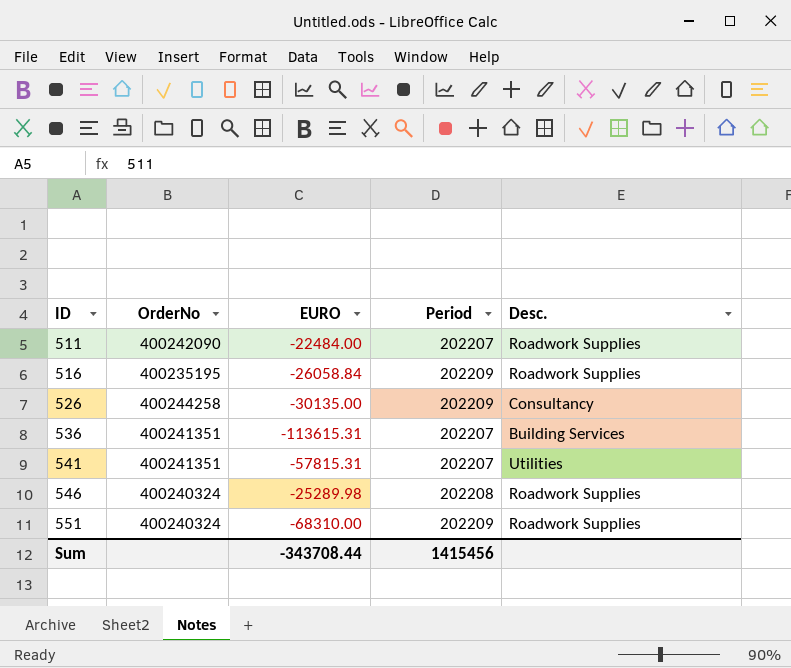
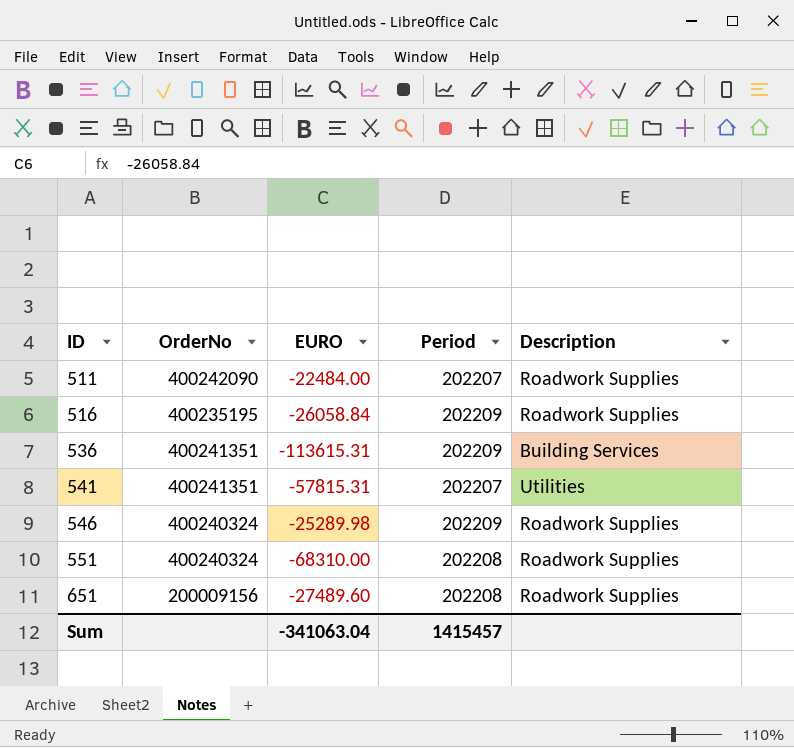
column name: Desc. -> Description
row 526: 400244258 | -30135.00 | 202209 | Consultancy -> none
536 | Period: 202207 -> 202209
546 | Period: 202208 -> 202209
551 | Period: 202209 -> 202208
row 651: none -> 200009156 | -27489.60 | 202208 | Roadwork Supplies
Sum | EURO: -343708.44 -> -341063.04
Sum | Period: 1415456 -> 1415457

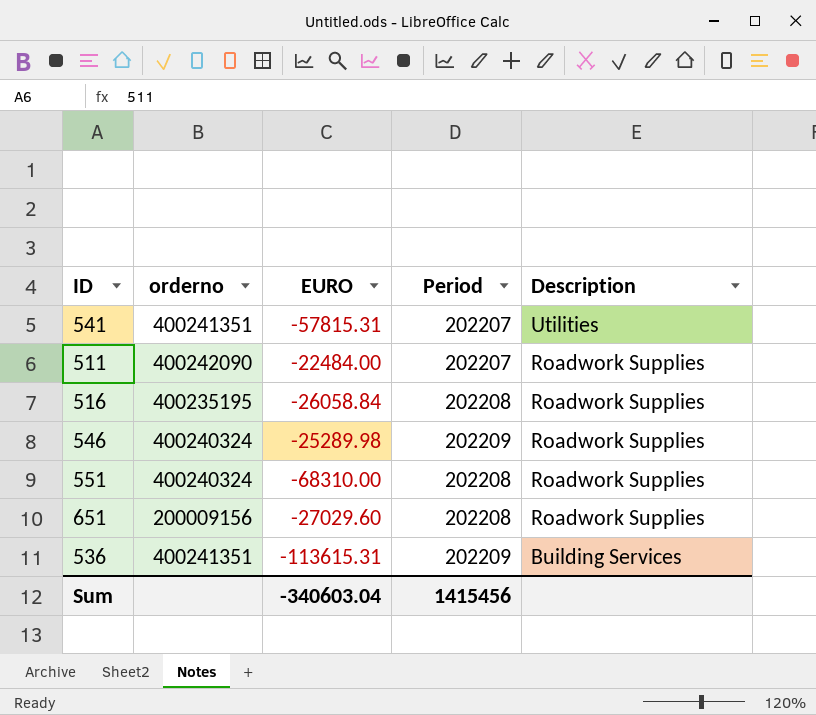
row order: ID ascending -> Description descending
column name: OrderNo -> orderno
516 | Period: 202209 -> 202208
651 | EURO: -27489.60 -> -27029.60
Sum | EURO: -341063.04 -> -340603.04
Sum | Period: 1415457 -> 1415456

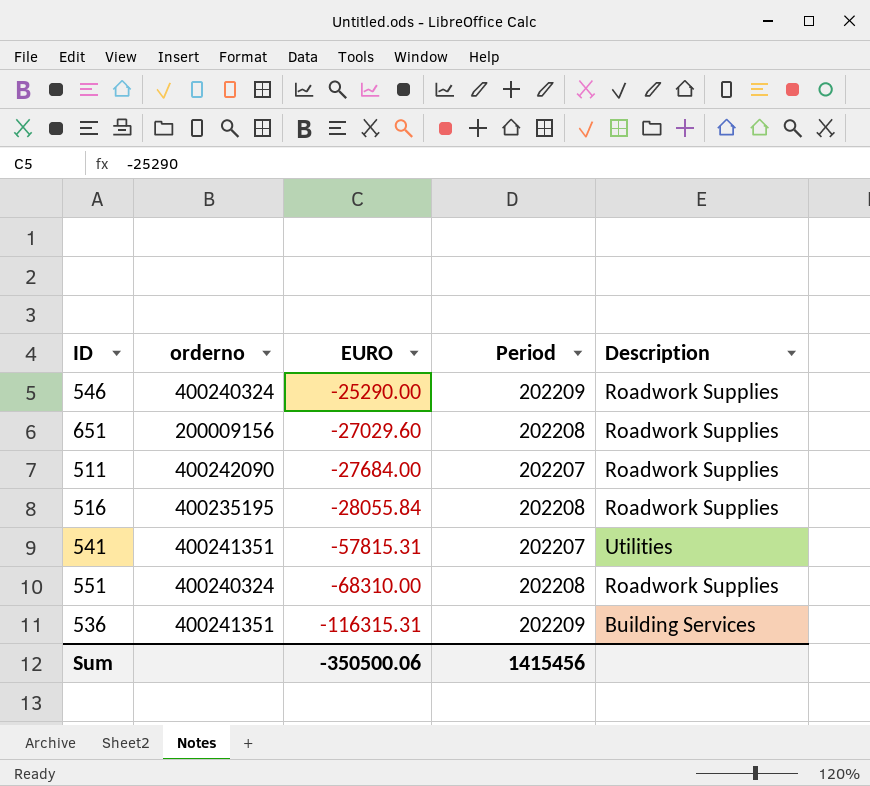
row order: Description descending -> EURO descending
546 | EURO: -25289.98 -> -25290.00
511 | EURO: -22484.00 -> -27684.00
516 | EURO: -26058.84 -> -28055.84
536 | EURO: -113615.31 -> -116315.31
Sum | EURO: -340603.04 -> -350500.06

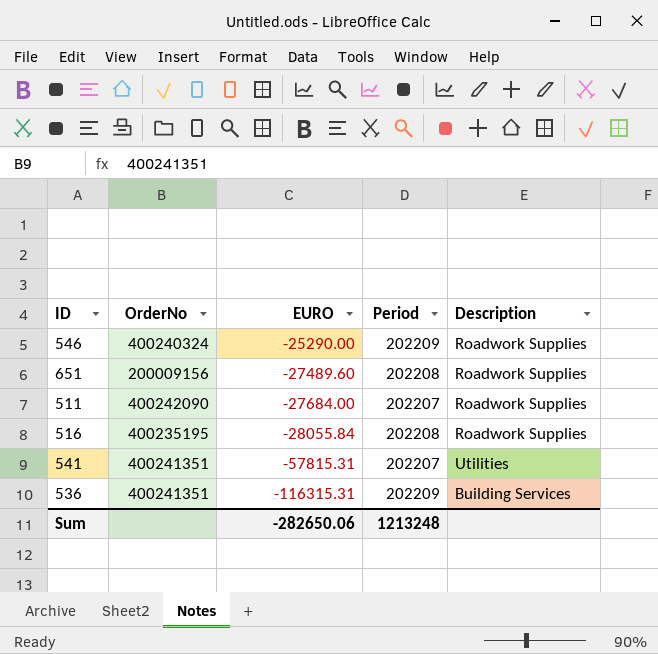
column name: orderno -> OrderNo
row 551: 400240324 | -68310.00 | 202208 | Roadwork Supplies -> none
651 | EURO: -27029.60 -> -27489.60
Sum | EURO: -350500.06 -> -282650.06
Sum | Period: 1415456 -> 1213248

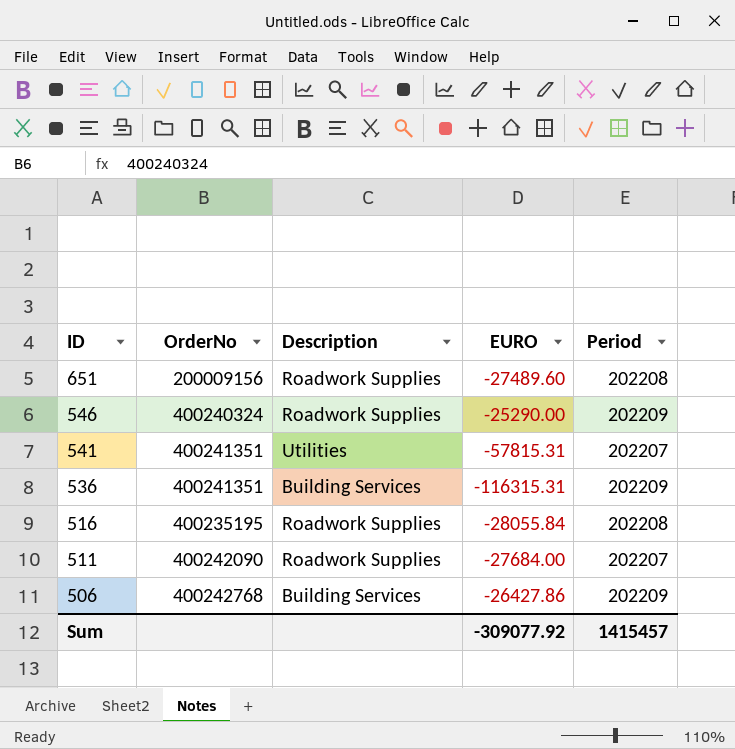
row order: EURO descending -> ID descending
column Description | position: 5 -> 3
row 506: none -> 400242768 | Building Services | -26427.86 | 202209
Sum | EURO: -282650.06 -> -309077.92
Sum | Period: 1213248 -> 1415457

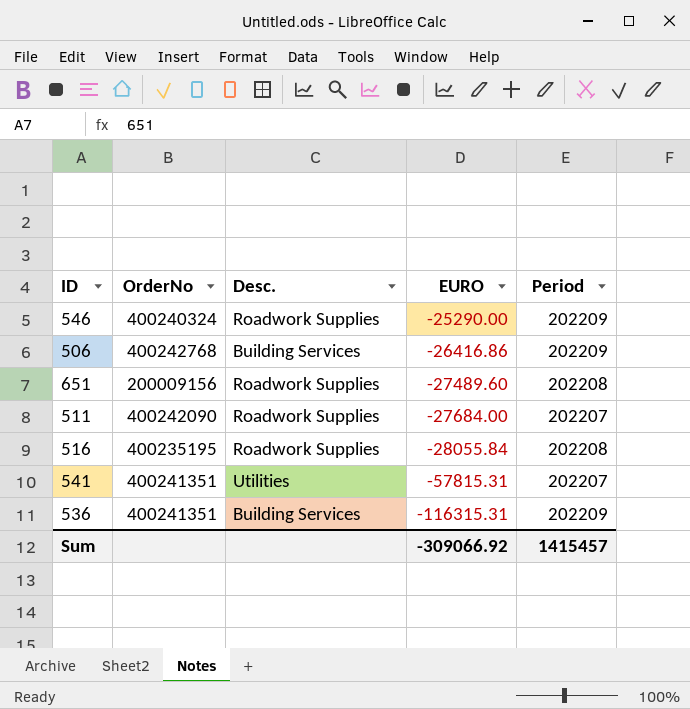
row order: ID descending -> EURO descending
column name: Description -> Desc.
506 | EURO: -26427.86 -> -26416.86
Sum | EURO: -309077.92 -> -309066.92

